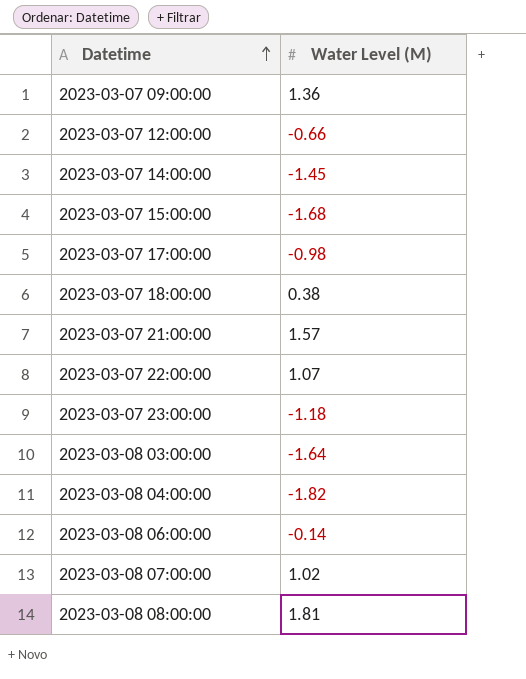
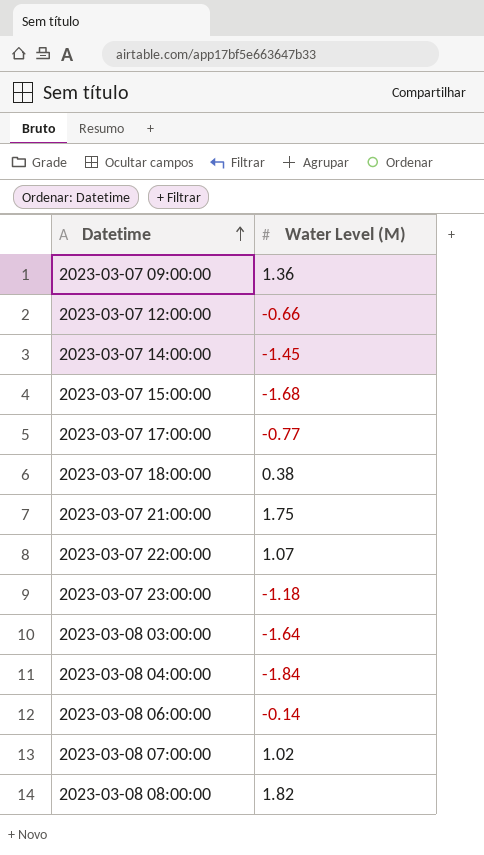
2023-03-07 17:00:00 | Water Level (M): -0.98 -> -0.77
2023-03-07 21:00:00 | Water Level (M): 1.57 -> 1.75
2023-03-08 04:00:00 | Water Level (M): -1.82 -> -1.84
2023-03-08 08:00:00 | Water Level (M): 1.81 -> 1.82

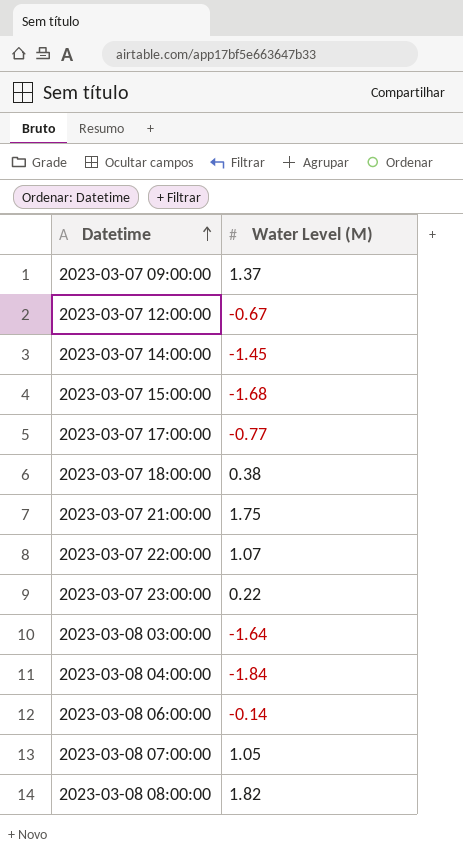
2023-03-07 09:00:00 | Water Level (M): 1.36 -> 1.37
2023-03-07 12:00:00 | Water Level (M): -0.66 -> -0.67
2023-03-07 23:00:00 | Water Level (M): -1.18 -> 0.22
2023-03-08 07:00:00 | Water Level (M): 1.02 -> 1.05

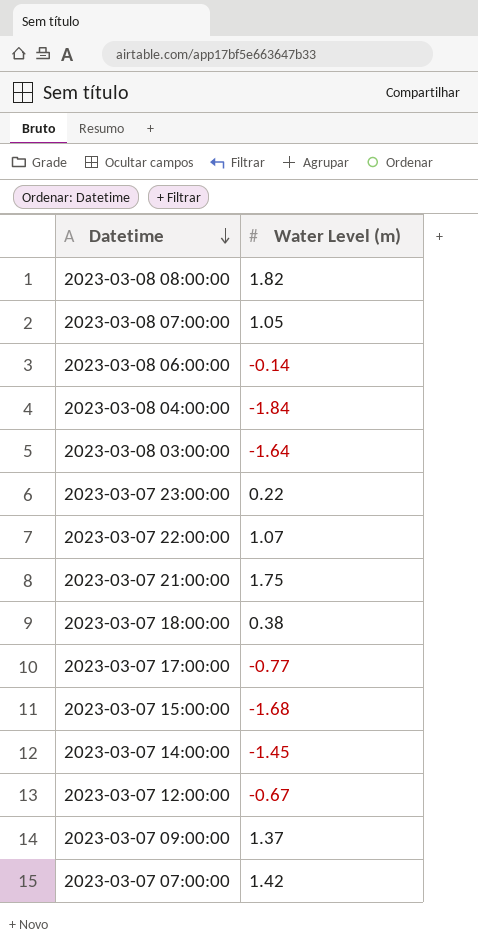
row order: Datetime ascending -> Datetime descending
column name: Water Level (M) -> Water Level (m)
row 2023-03-07 07:00:00: none -> 1.42

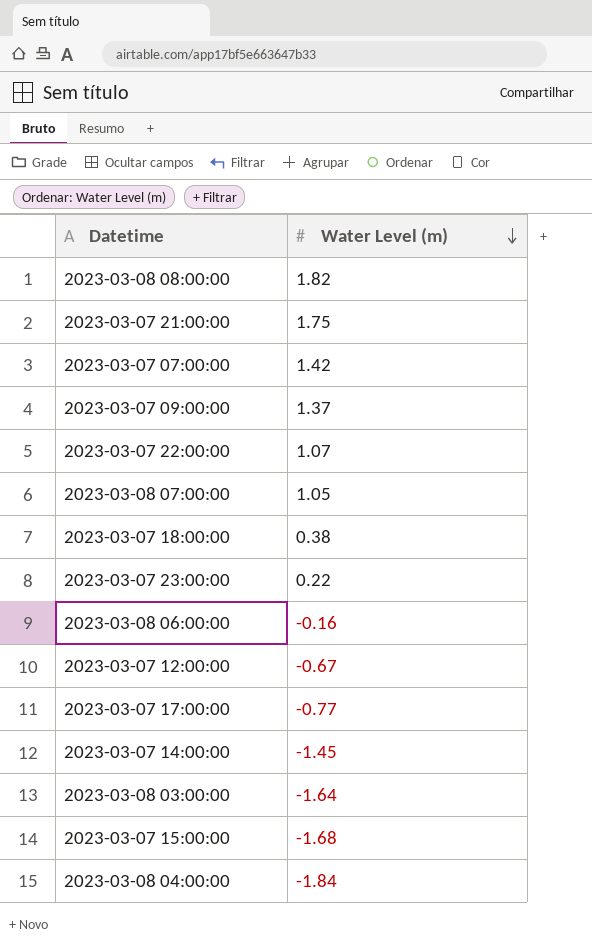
row order: Datetime descending -> Water Level (m) descending
2023-03-08 06:00:00 | Water Level (m): -0.14 -> -0.16

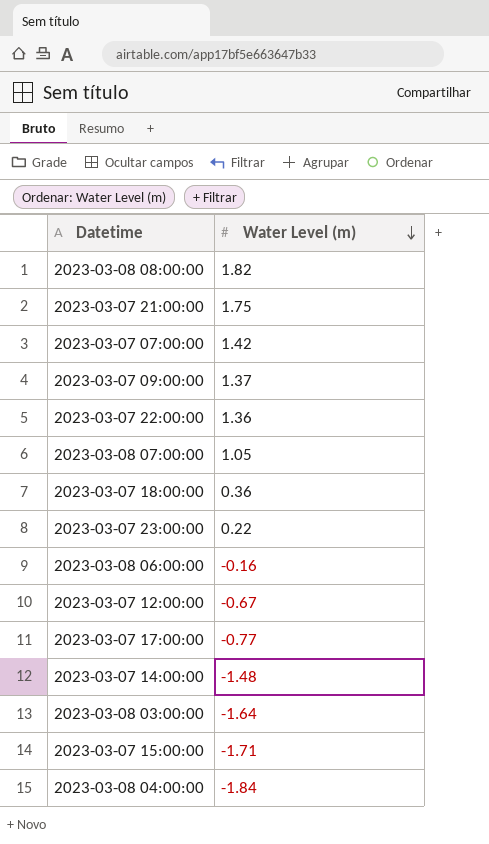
2023-03-07 22:00:00 | Water Level (m): 1.07 -> 1.36
2023-03-07 18:00:00 | Water Level (m): 0.38 -> 0.36
2023-03-07 14:00:00 | Water Level (m): -1.45 -> -1.48
2023-03-07 15:00:00 | Water Level (m): -1.68 -> -1.71

